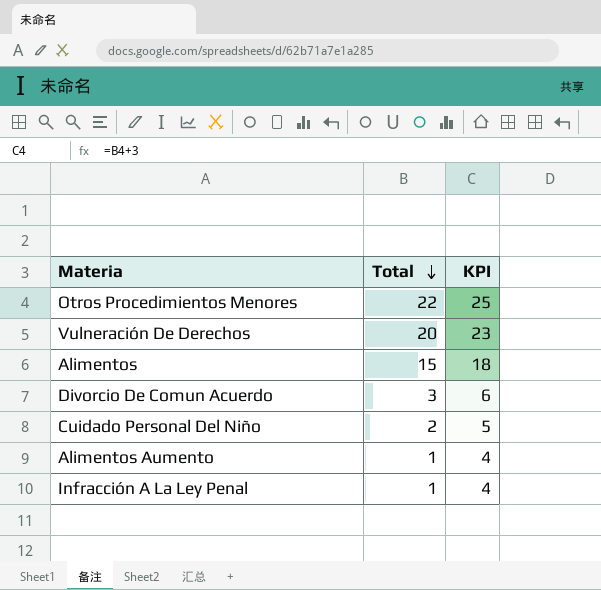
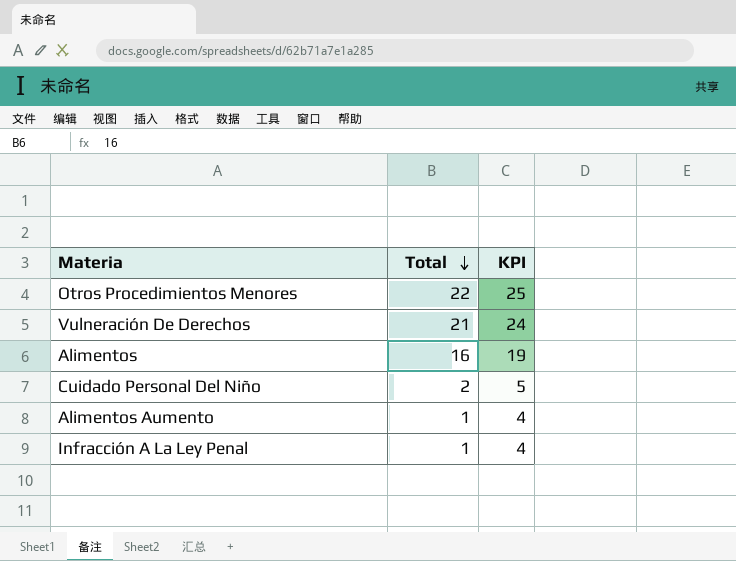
row Divorcio De Comun Acuerdo: 3 | 6 -> none
Vulneración De Derechos | Total: 20 -> 21
Vulneración De Derechos | KPI: 23 -> 24
Alimentos | Total: 15 -> 16
Alimentos | KPI: 18 -> 19

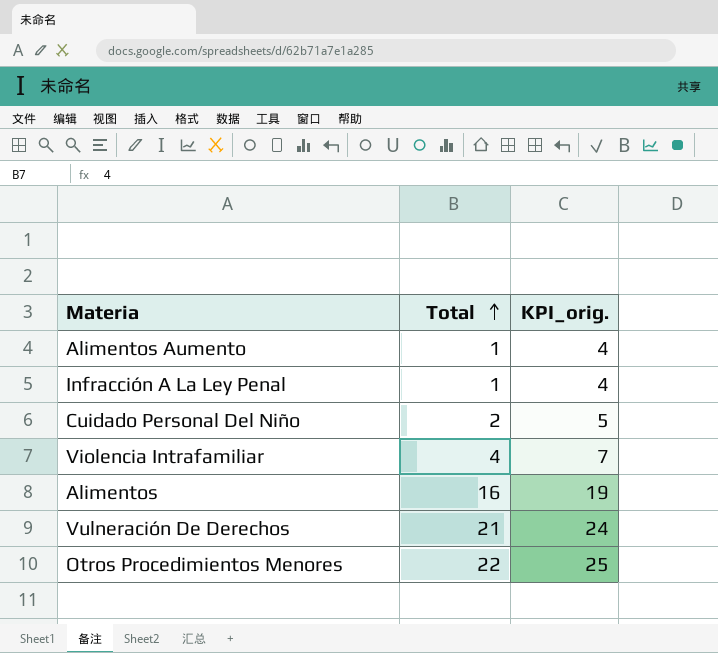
row order: Total descending -> Total ascending
column name: KPI -> KPI_orig.
row Violencia Intrafamiliar: none -> 4 | 7

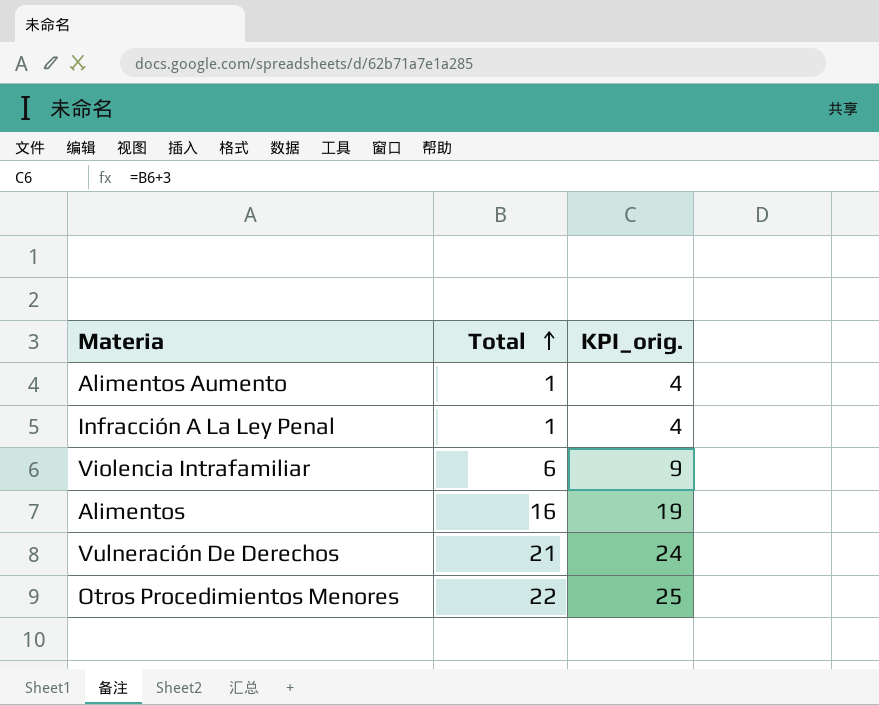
row Cuidado Personal Del Niño: 2 | 5 -> none
Violencia Intrafamiliar | Total: 4 -> 6
Violencia Intrafamiliar | KPI_orig.: 7 -> 9

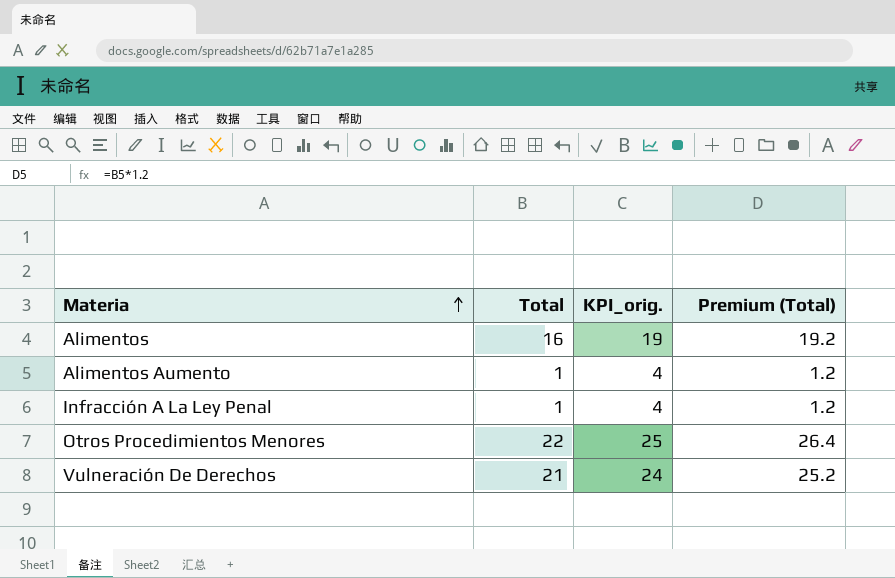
row order: Total ascending -> Materia ascending
column Premium (Total) | formula: none -> [Total] * 1.2
row Violencia Intrafamiliar: 6 | 9 -> none

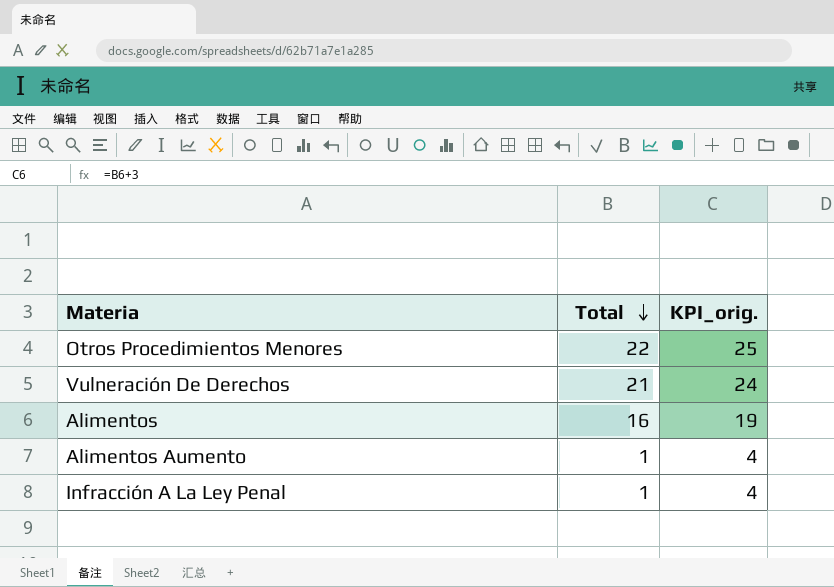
row order: Materia ascending -> Total descending
column Premium (Total) | formula: [Total] * 1.2 -> none

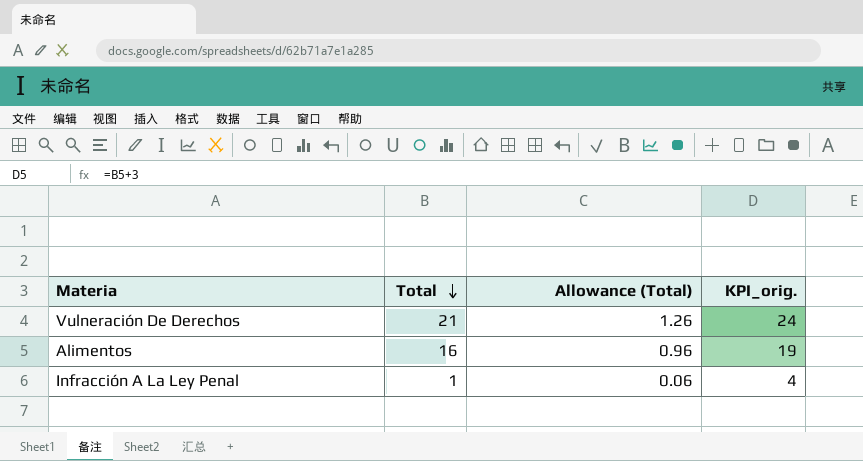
column Allowance (Total) | formula: none -> [Total] * 0.06
row Otros Procedimientos Menores: 22 | 25 -> none
row Alimentos Aumento: 1 | 4 -> none

